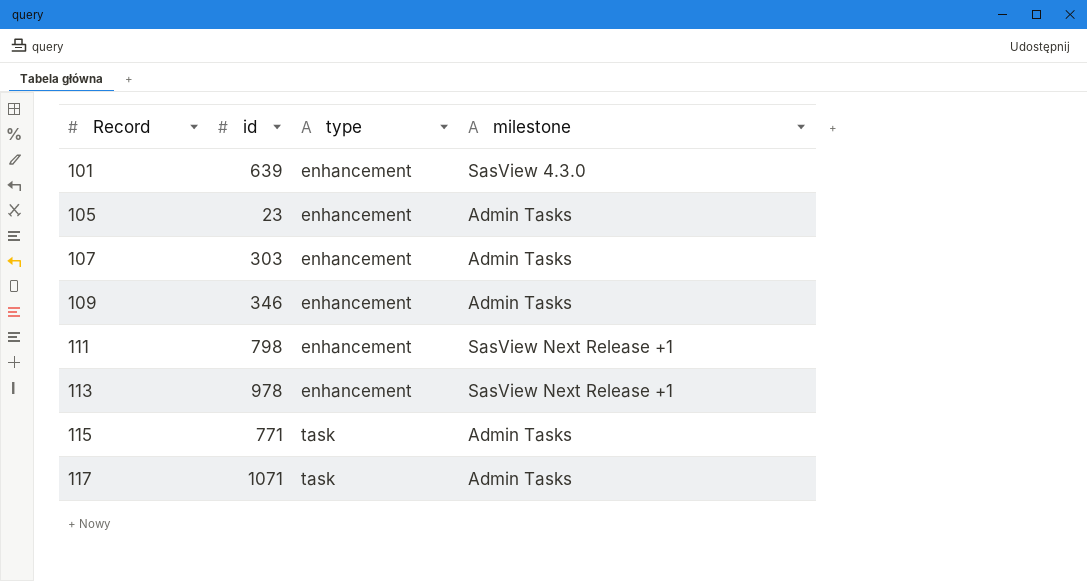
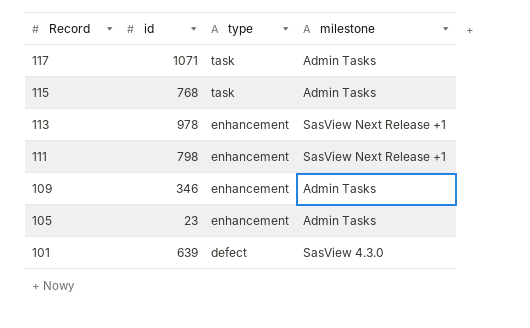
row order: Record ascending -> Record descending
row 107: 303 | enhancement | Admin Tasks -> none
115 | id: 771 -> 768
101 | type: enhancement -> defect

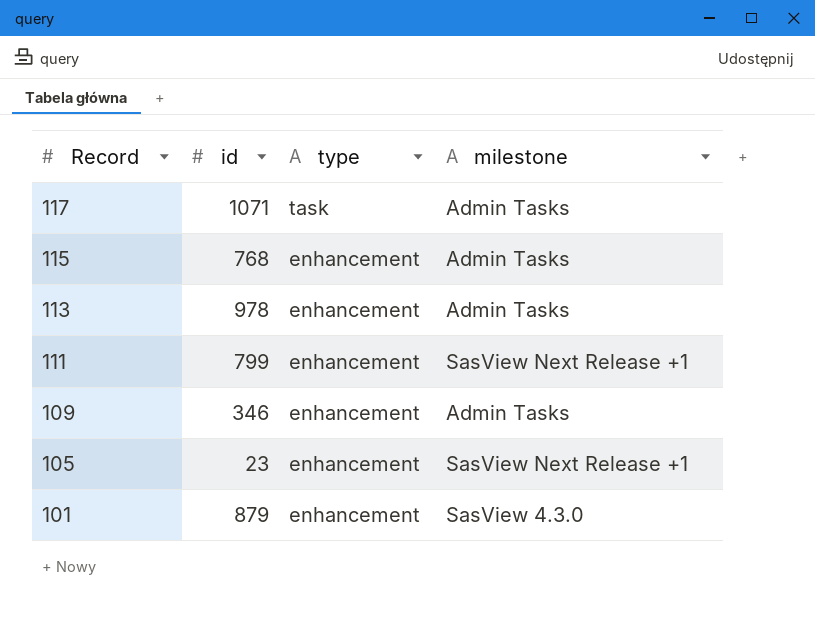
115 | type: task -> enhancement
113 | milestone: SasView Next Release +1 -> Admin Tasks
111 | id: 798 -> 799
105 | milestone: Admin Tasks -> SasView Next Release +1
101 | id: 639 -> 879
101 | type: defect -> enhancement

